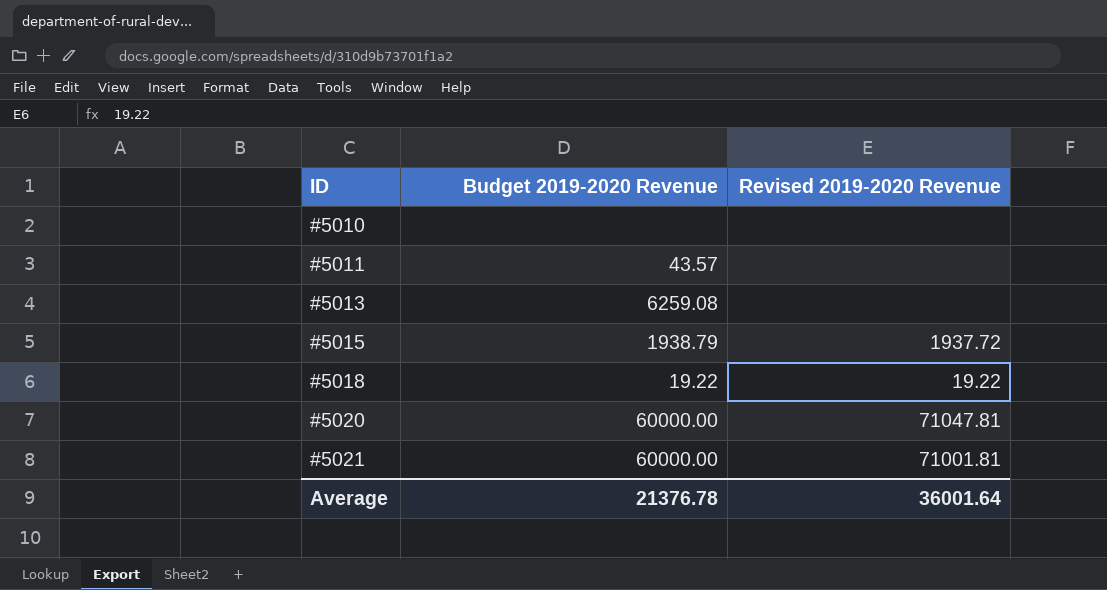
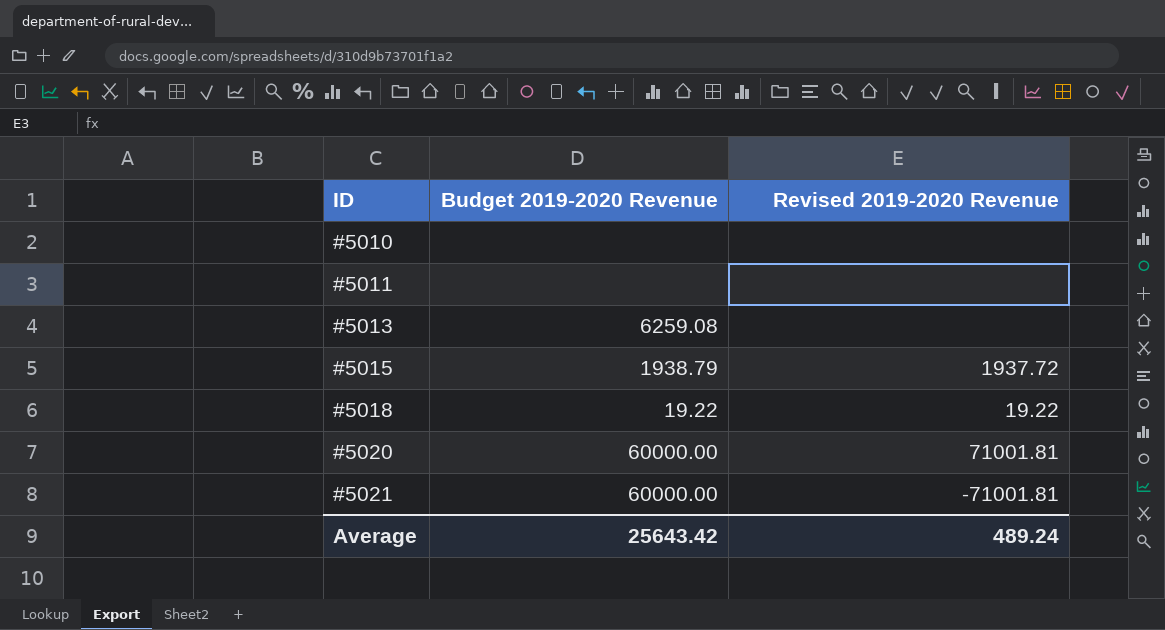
#5011 | Budget 2019-2020 Revenue: 43.57 -> none
#5020 | Revised 2019-2020 Revenue: 71047.81 -> 71001.81
#5021 | Revised 2019-2020 Revenue: 71001.81 -> -71001.81
Average | Budget 2019-2020 Revenue: 21376.78 -> 25643.42
Average | Revised 2019-2020 Revenue: 36001.64 -> 489.24

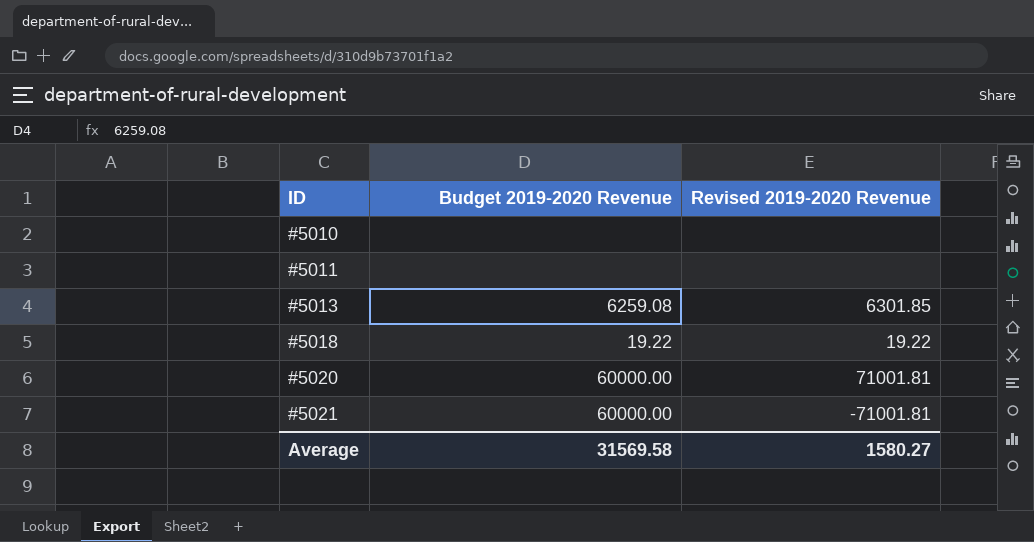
row #5015: 1938.79 | 1937.72 -> none
#5013 | Revised 2019-2020 Revenue: none -> 6301.85
Average | Budget 2019-2020 Revenue: 25643.42 -> 31569.58
Average | Revised 2019-2020 Revenue: 489.24 -> 1580.27

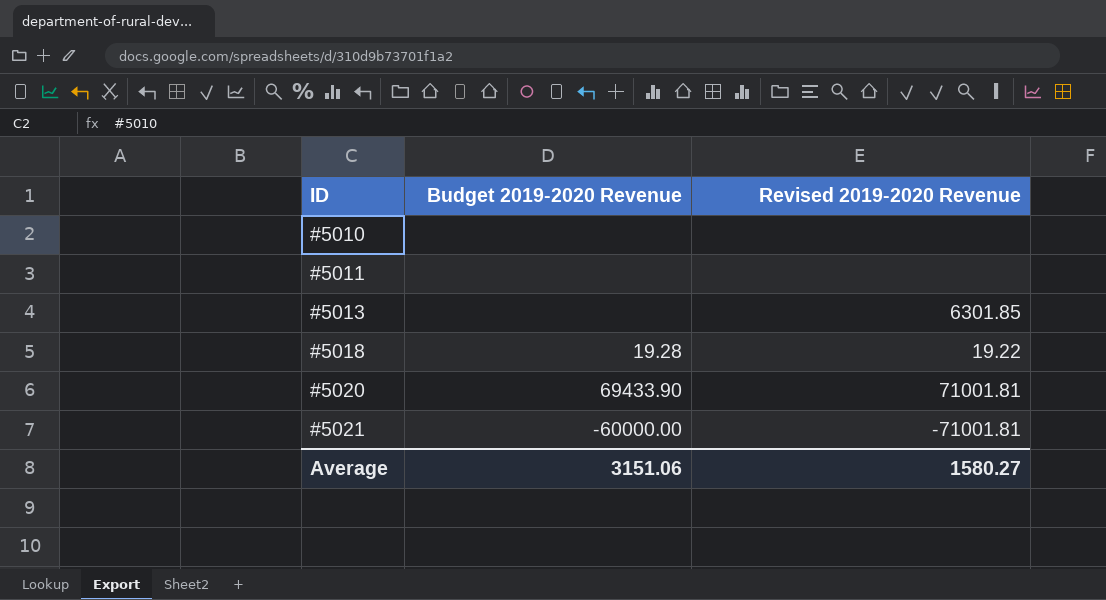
#5013 | Budget 2019-2020 Revenue: 6259.08 -> none
#5018 | Budget 2019-2020 Revenue: 19.22 -> 19.28
#5020 | Budget 2019-2020 Revenue: 60000.00 -> 69433.90
#5021 | Budget 2019-2020 Revenue: 60000.00 -> -60000.00
Average | Budget 2019-2020 Revenue: 31569.58 -> 3151.06

